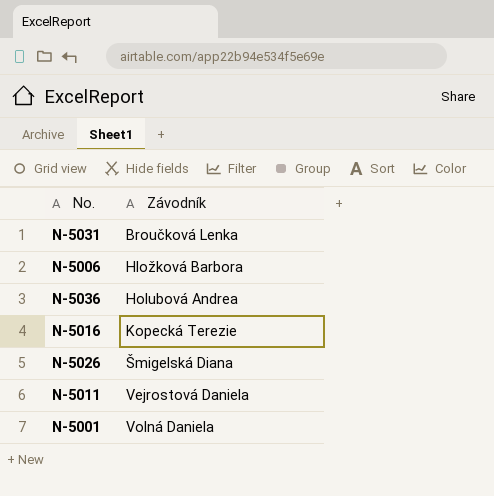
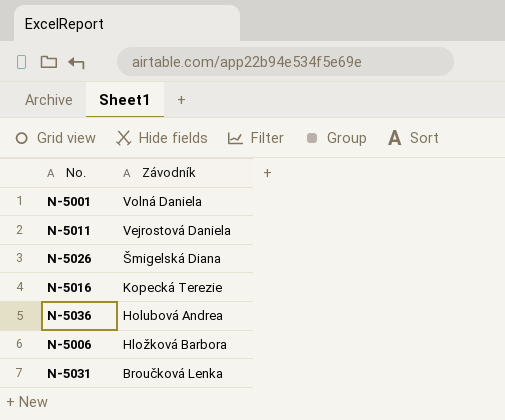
row order: Závodník ascending -> Závodník descending

